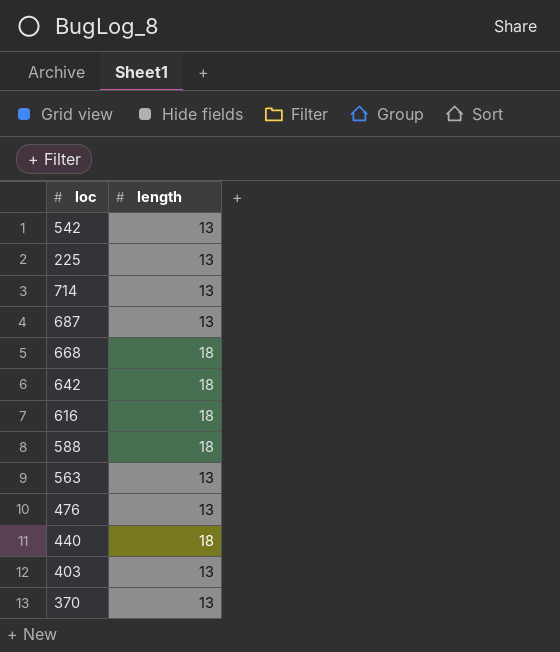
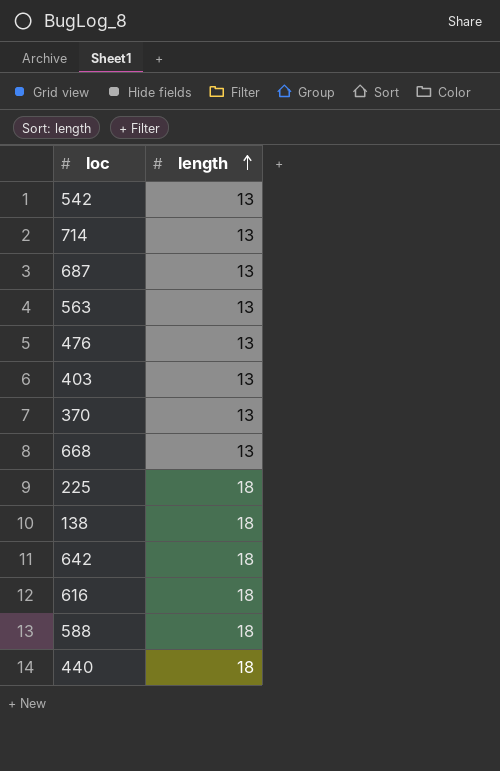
row order: none -> length ascending
668 | length: 18 -> 13
225 | length: 13 -> 18
row 138: none -> 18

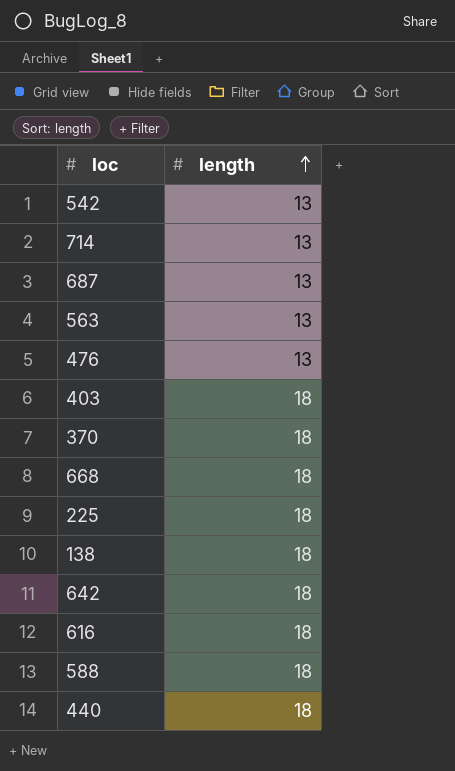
403 | length: 13 -> 18
370 | length: 13 -> 18
668 | length: 13 -> 18

